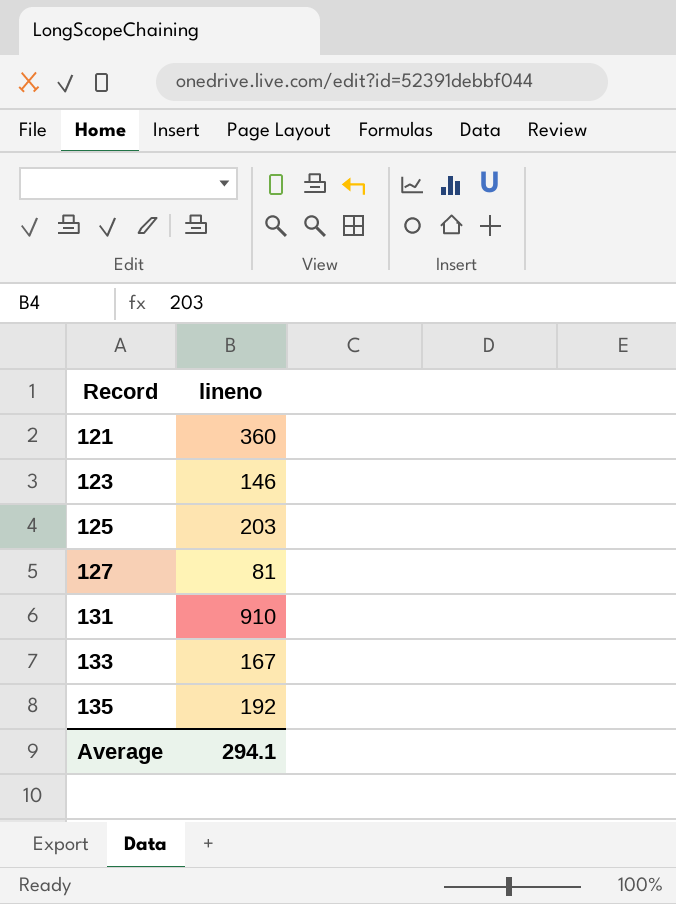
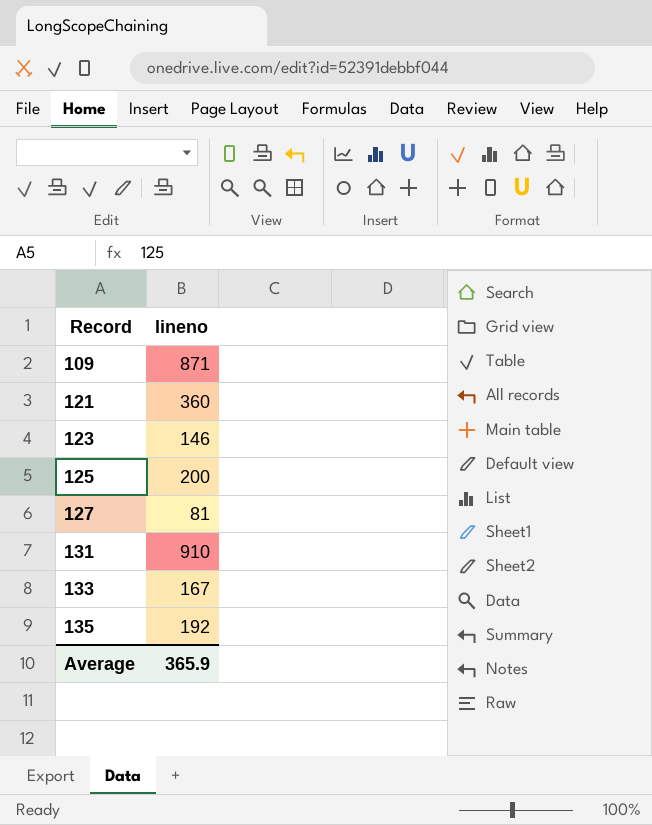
row 109: none -> 871
125 | lineno: 203 -> 200
Average | lineno: 294.1 -> 365.9

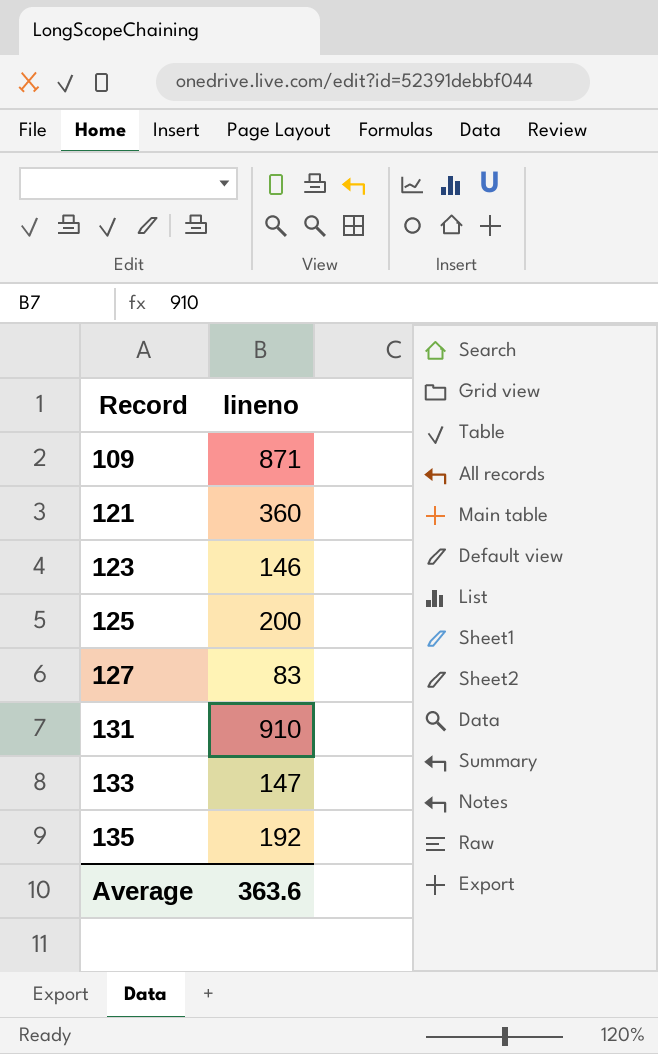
127 | lineno: 81 -> 83
133 | lineno: 167 -> 147
Average | lineno: 365.9 -> 363.6

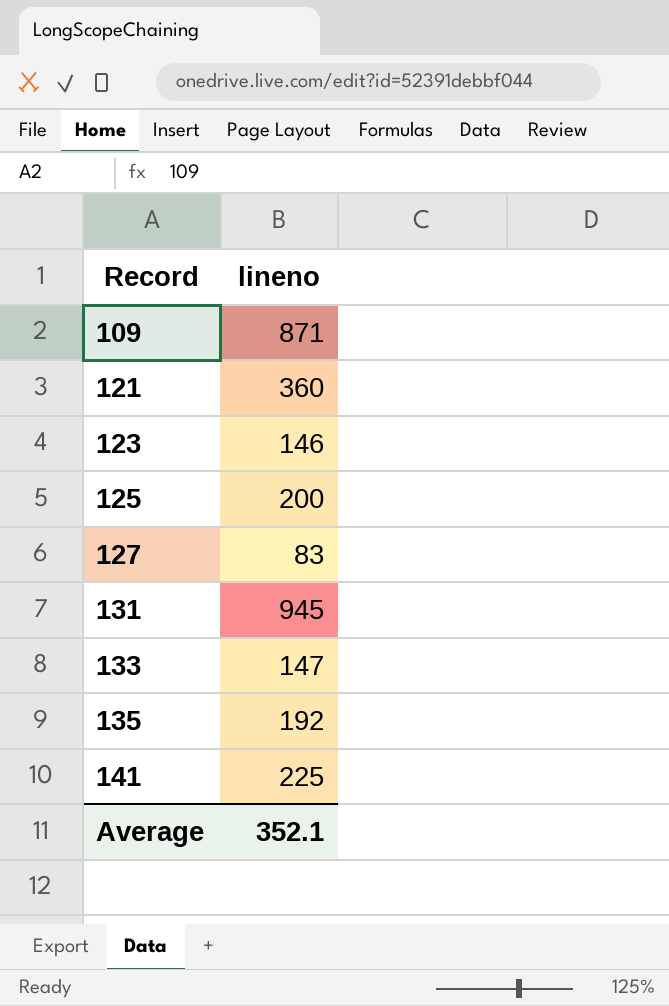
131 | lineno: 910 -> 945
row 141: none -> 225
Average | lineno: 363.6 -> 352.1

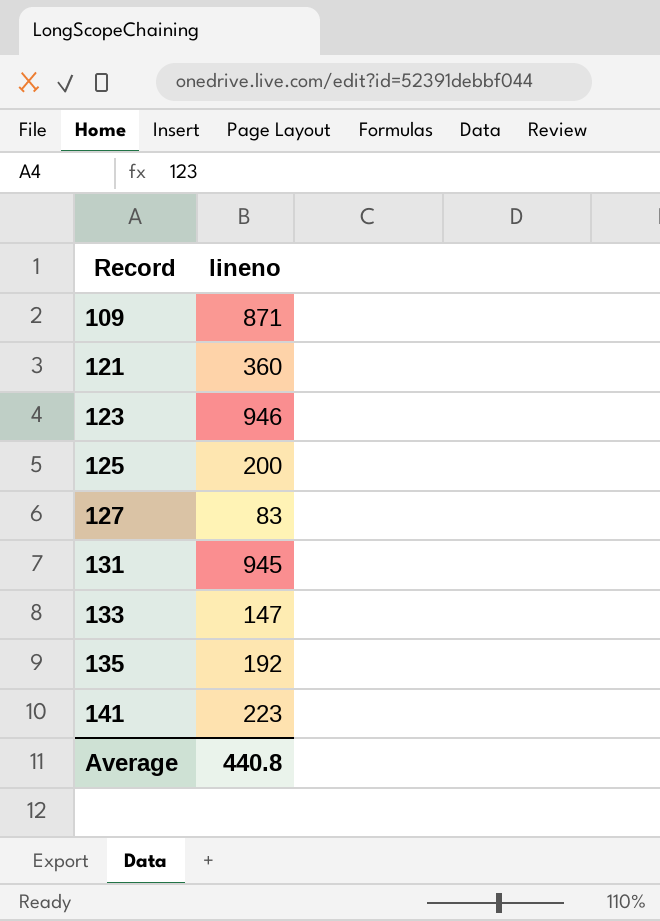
123 | lineno: 146 -> 946
141 | lineno: 225 -> 223
Average | lineno: 352.1 -> 440.8

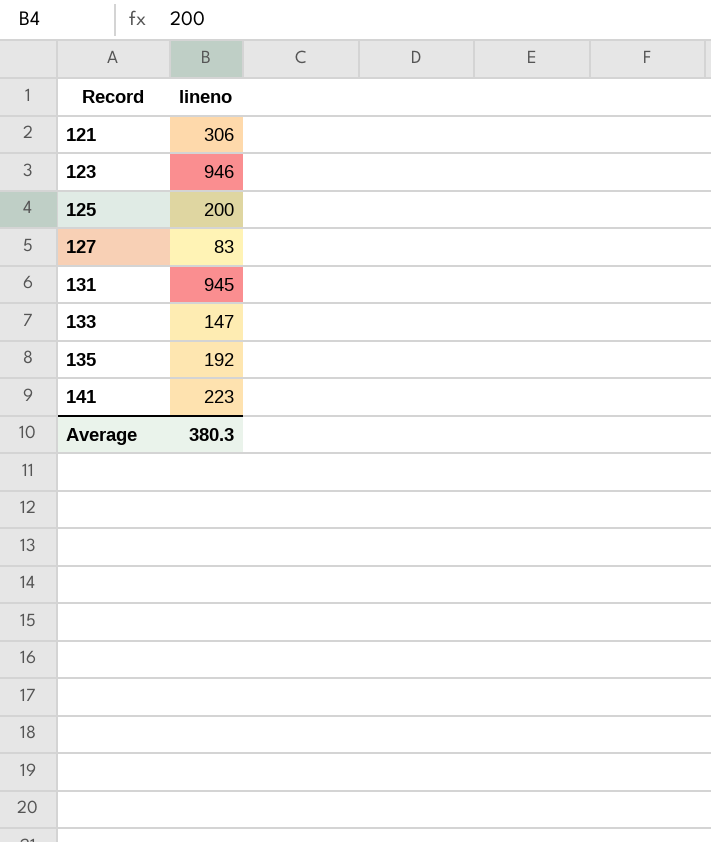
row 109: 871 -> none
121 | lineno: 360 -> 306
Average | lineno: 440.8 -> 380.3

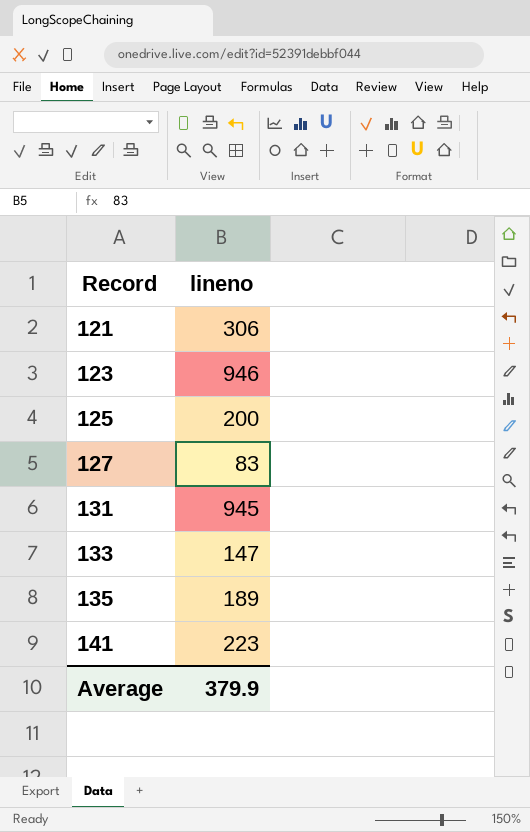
135 | lineno: 192 -> 189
Average | lineno: 380.3 -> 379.9

